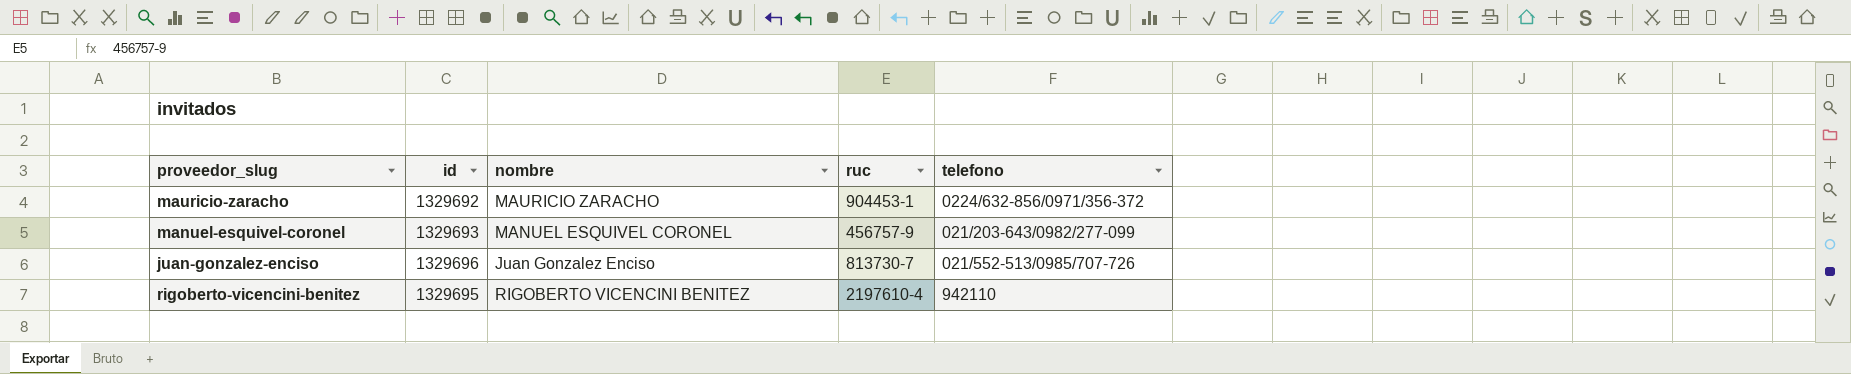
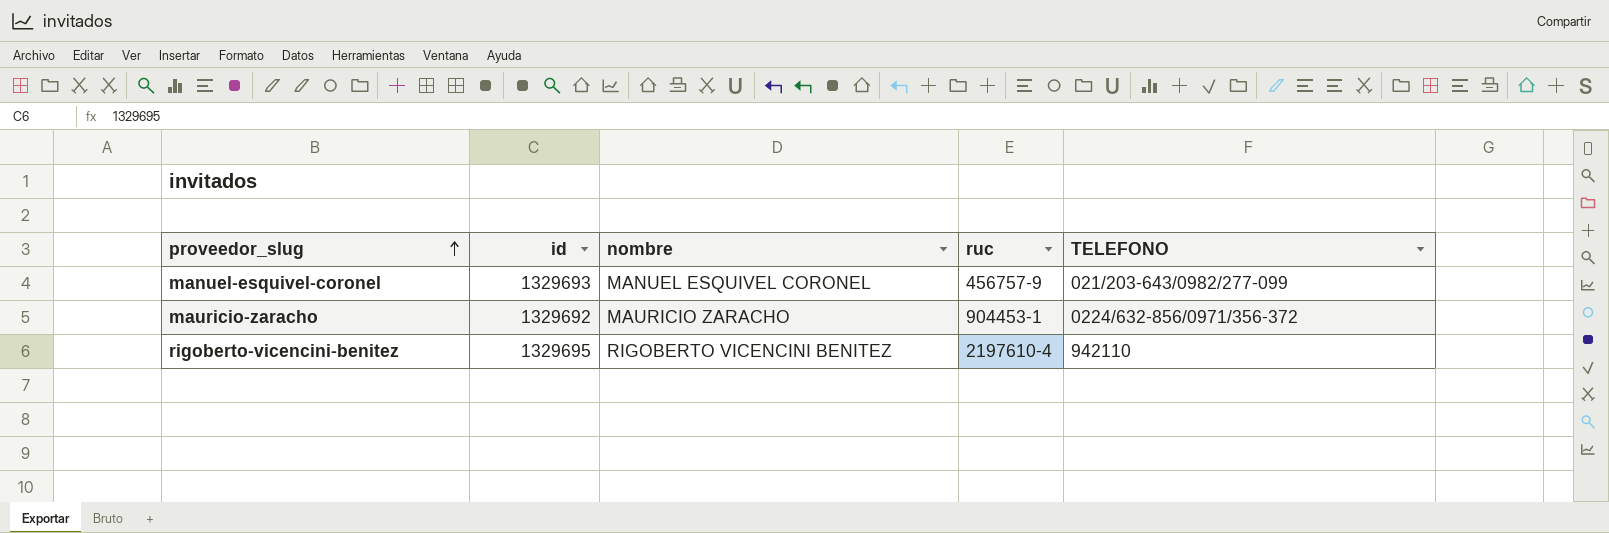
row order: none -> proveedor_slug ascending
column name: telefono -> TELEFONO
row juan-gonzalez-enciso: 1329696 | Juan Gonzalez Enciso | 813730-7 | 021/552-513/0985/707-726 -> none

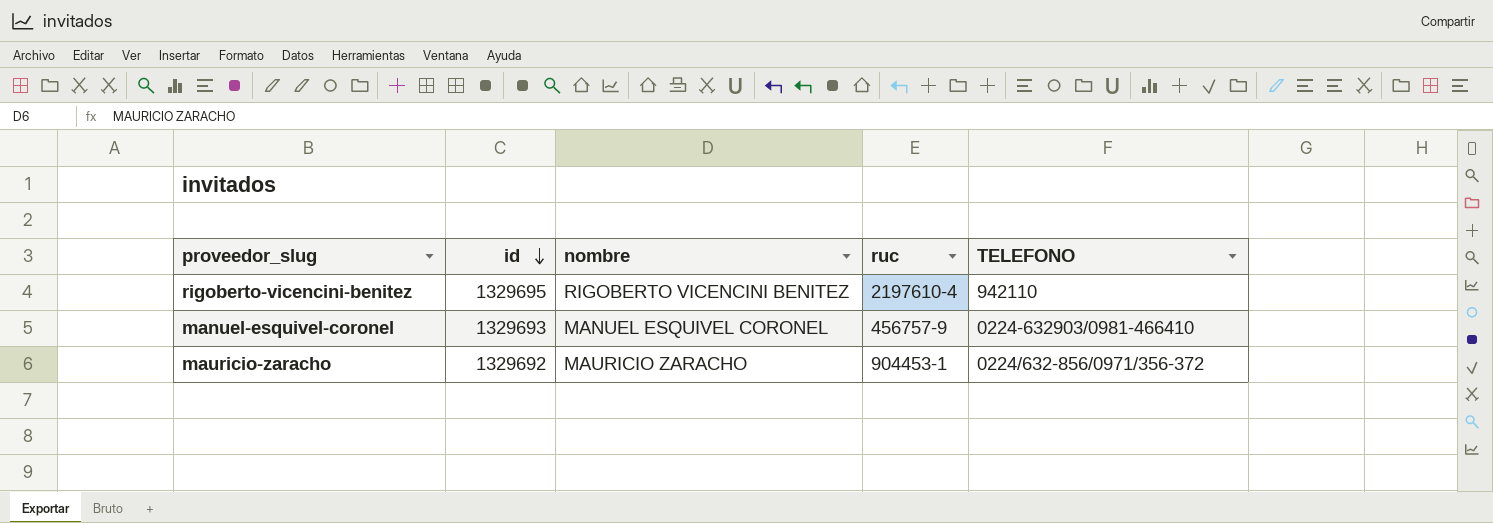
row order: proveedor_slug ascending -> id descending
manuel-esquivel-coronel | TELEFONO: 021/203-643/0982/277-099 -> 0224-632903/0981-466410

